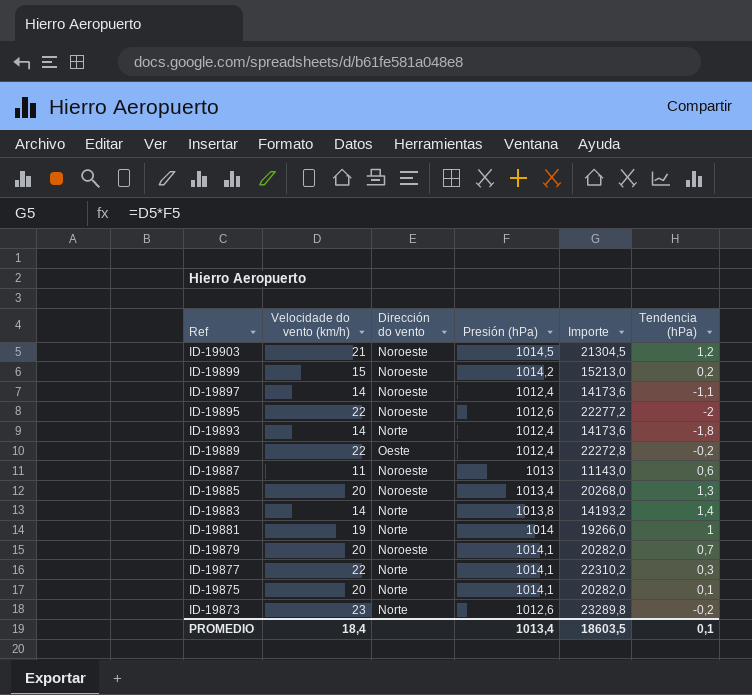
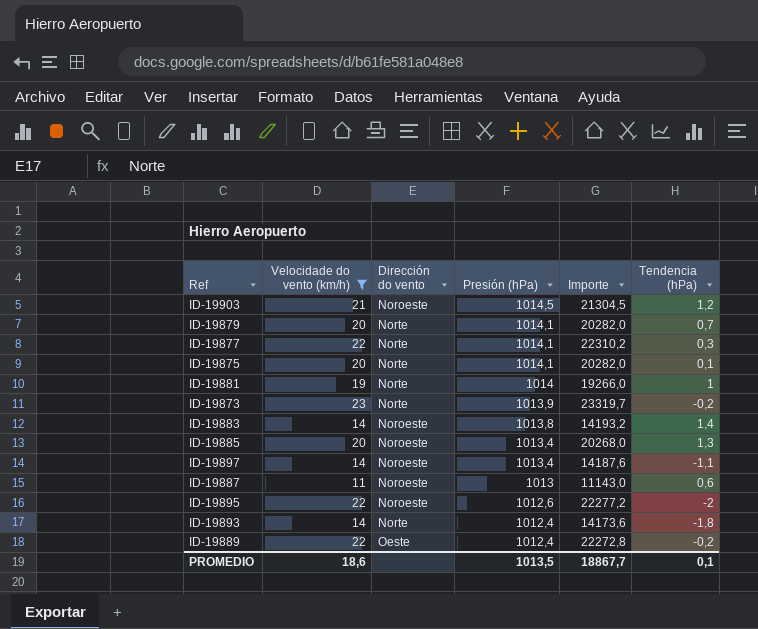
filter: none -> Velocidade do vento (km/h) != 15
row order: Ref descending -> Presión (hPa) descending
ID-19879 | Dirección do vento: Noroeste -> Norte
ID-19873 | Presión (hPa): 1012,6 -> 1013,9
ID-19873 | Importe: 23289,8 -> 23319,7
ID-19883 | Dirección do vento: Norte -> Noroeste
ID-19897 | Presión (hPa): 1012,4 -> 1013,4
ID-19897 | Importe: 14173,6 -> 14187,6
PROMEDIO | Velocidade do vento (km/h): 18,4 -> 18,6
PROMEDIO | Presión (hPa): 1013,4 -> 1013,5
PROMEDIO | Importe: 18603,5 -> 18867,7

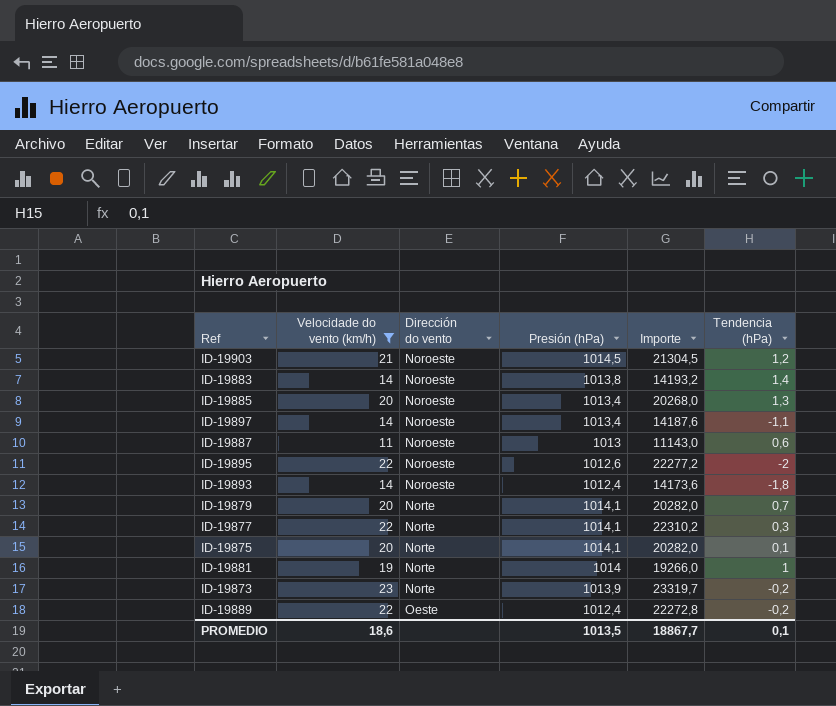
row order: Presión (hPa) descending -> Dirección do vento ascending
ID-19893 | Dirección do vento: Norte -> Noroeste

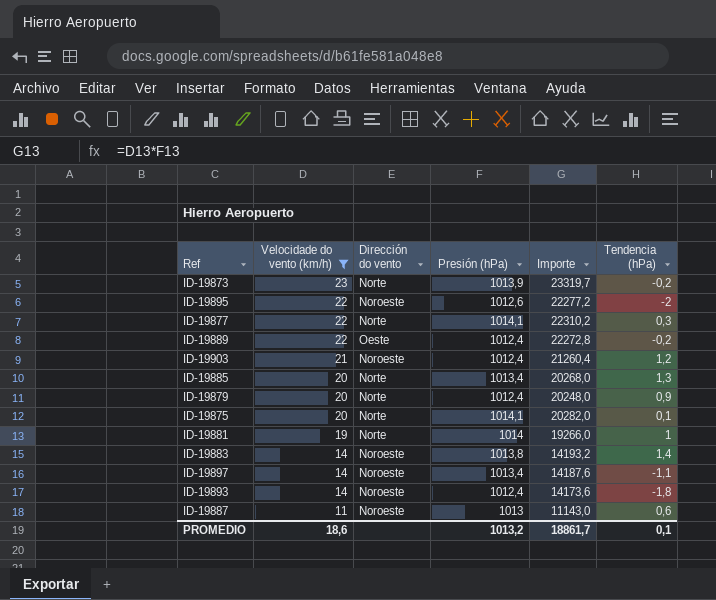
row order: Dirección do vento ascending -> Velocidade do vento (km/h) descending
ID-19903 | Presión (hPa): 1014,5 -> 1012,4
ID-19903 | Importe: 21304,5 -> 21260,4
ID-19885 | Dirección do vento: Noroeste -> Norte
ID-19879 | Presión (hPa): 1014,1 -> 1012,4
ID-19879 | Importe: 20282,0 -> 20248,0
ID-19879 | Tendencia (hPa): 0,7 -> 0,9
PROMEDIO | Presión (hPa): 1013,5 -> 1013,2
PROMEDIO | Importe: 18867,7 -> 18861,7

